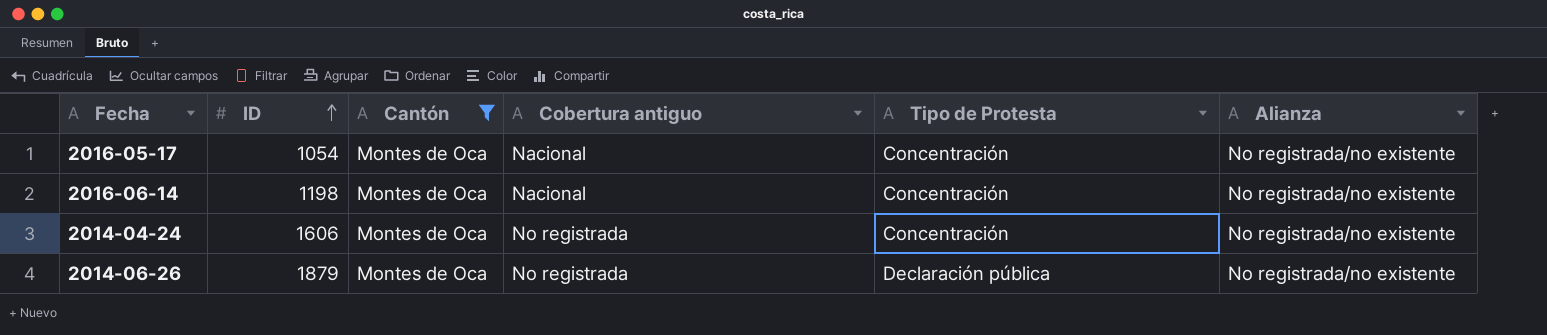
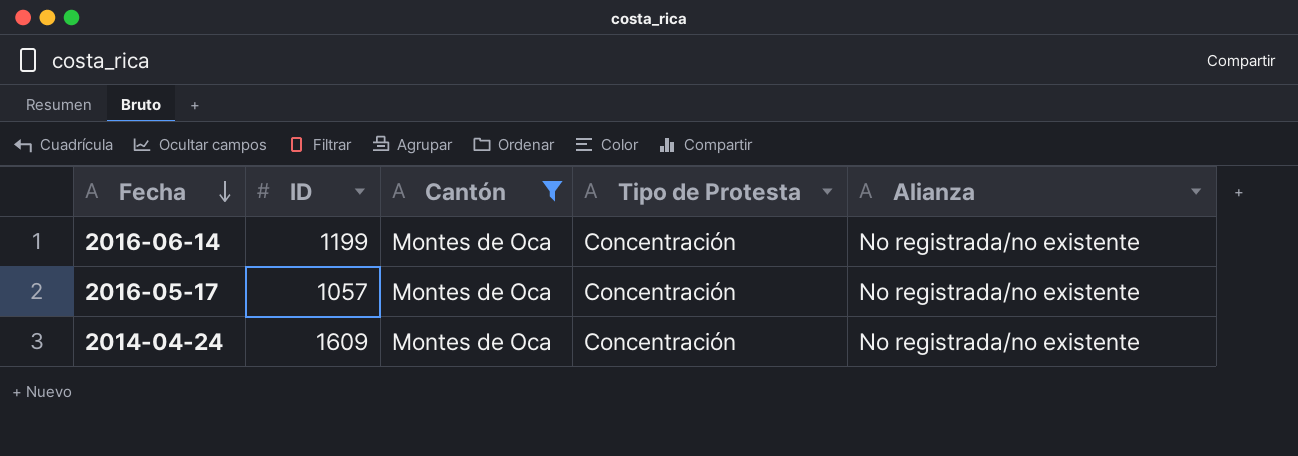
row order: ID ascending -> Fecha descending
column Cobertura antiguo | position: 4 -> none
row 2014-06-26: 1879 | Montes de Oca | No registrada | Declaración pública | No registrada/no existente -> none
2016-06-14 | ID: 1198 -> 1199
2016-05-17 | ID: 1054 -> 1057
2014-04-24 | ID: 1606 -> 1609

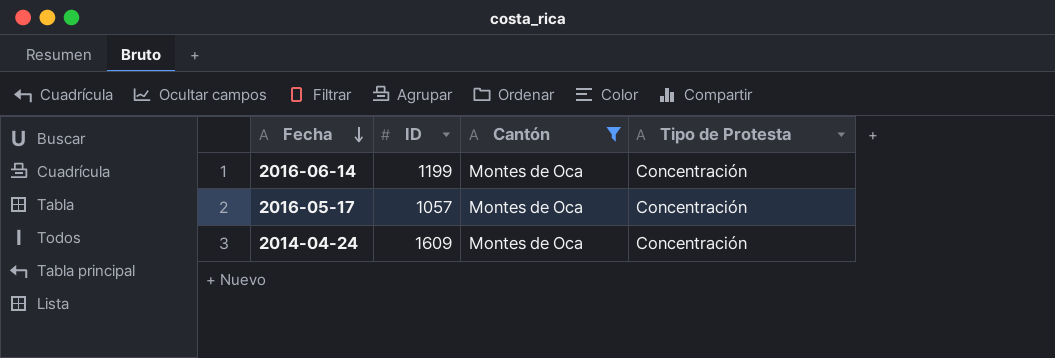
column Alianza | position: 5 -> none

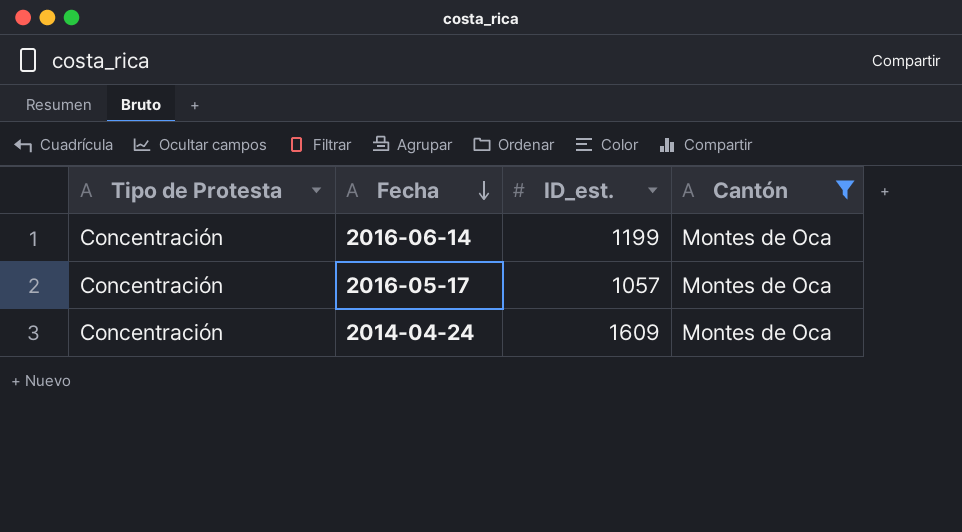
column Tipo de Protesta | position: 4 -> 1
column name: ID -> ID_est.

